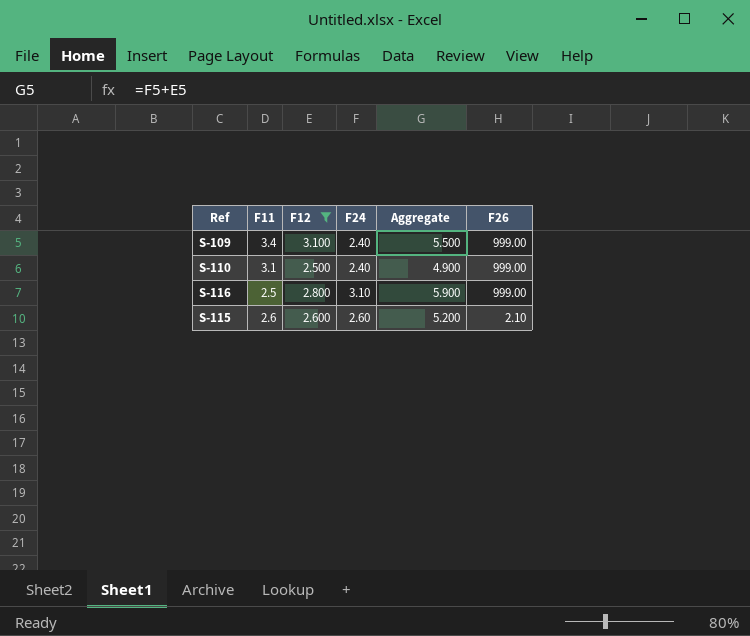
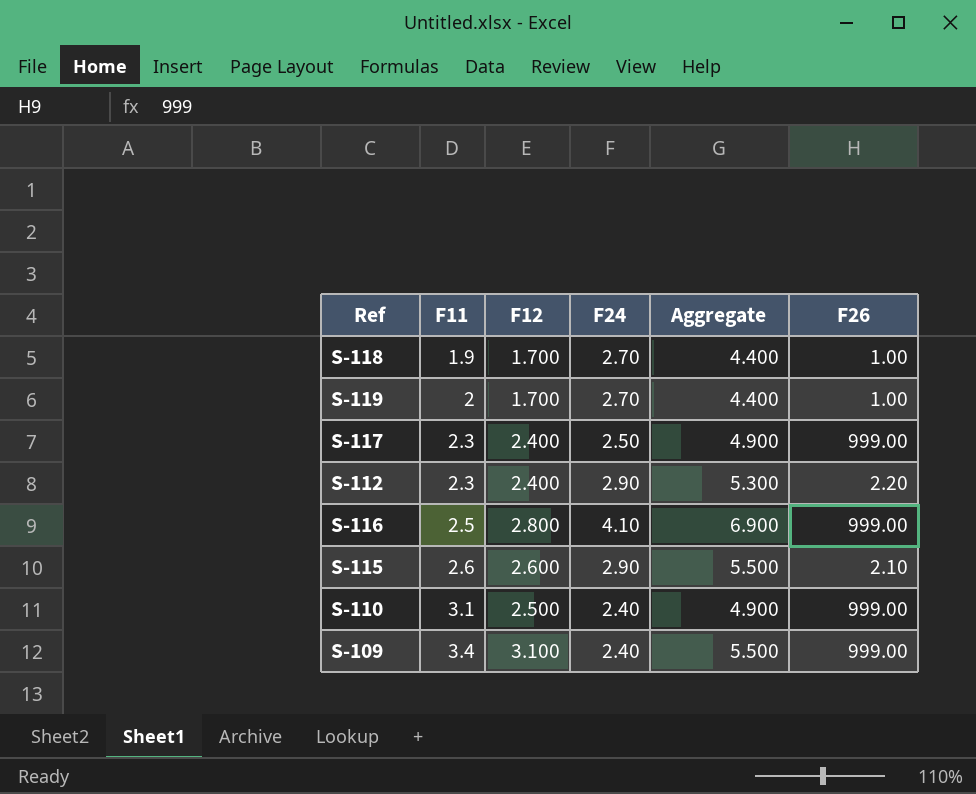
filter: F12 >= 2.500 -> none
row order: F26 descending -> F11 ascending
S-116 | F24: 3.10 -> 4.10
S-116 | Aggregate: 5.900 -> 6.900
S-115 | F24: 2.60 -> 2.90
S-115 | Aggregate: 5.200 -> 5.500

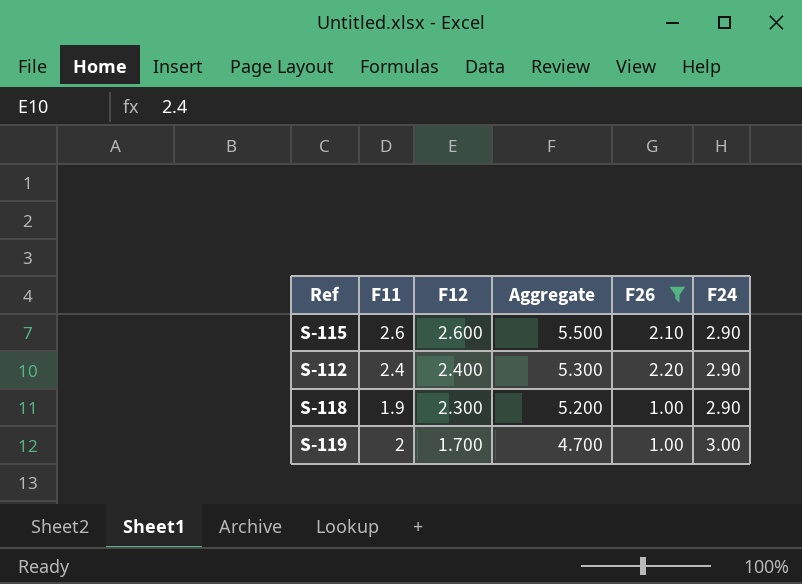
filter: none -> F26 != 999.00
row order: F11 ascending -> F12 descending
column F24 | position: 4 -> 6
S-112 | F11: 2.3 -> 2.4
S-118 | F12: 1.700 -> 2.300
S-118 | Aggregate: 4.400 -> 5.200
S-118 | F24: 2.70 -> 2.90
S-119 | Aggregate: 4.400 -> 4.700
S-119 | F24: 2.70 -> 3.00

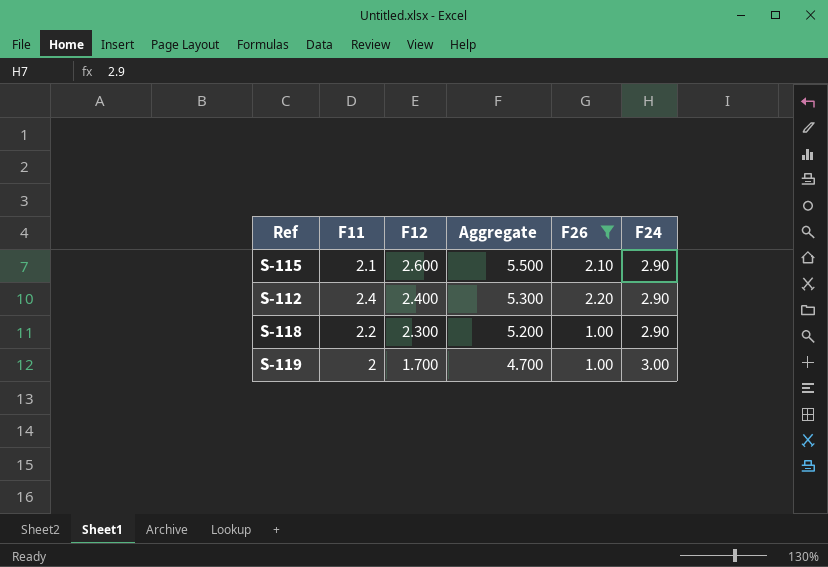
S-115 | F11: 2.6 -> 2.1
S-118 | F11: 1.9 -> 2.2

